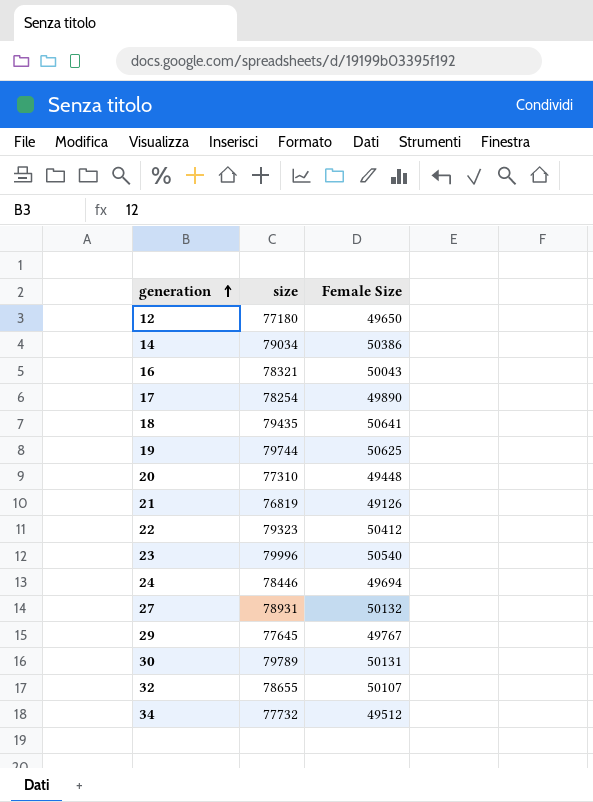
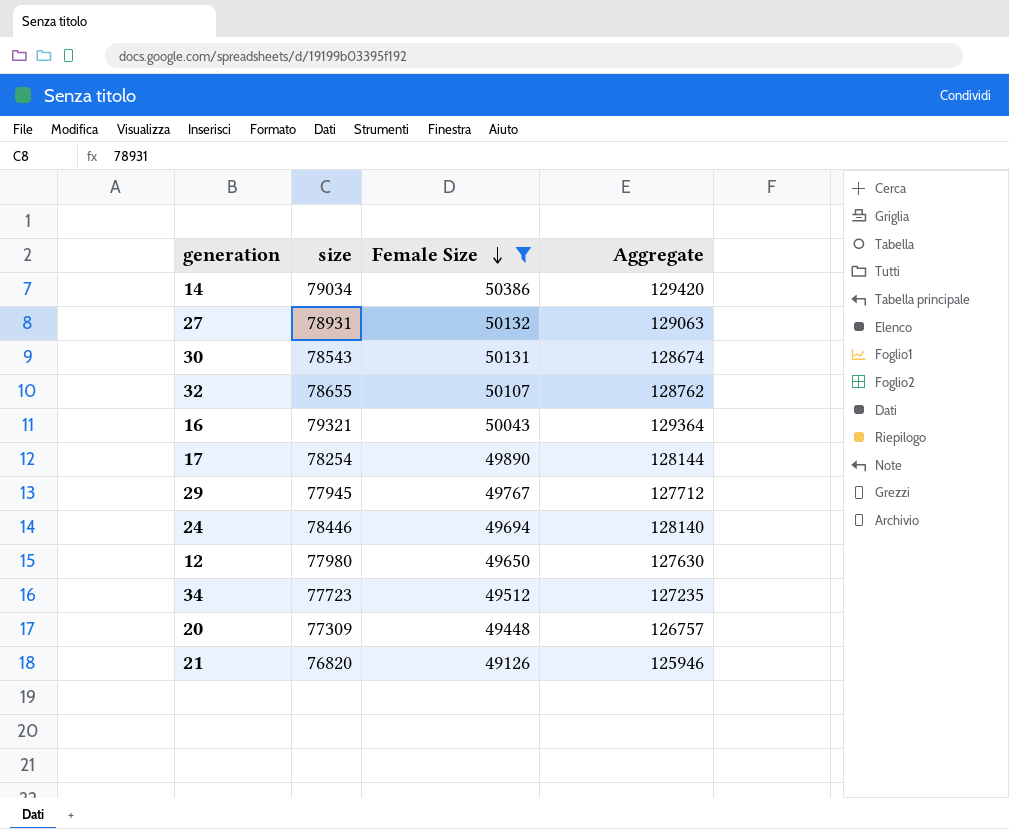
filter: none -> Female Size <= 50386
row order: generation ascending -> Female Size descending
column Aggregate | formula: none -> [size] + [Female Size]
30 | size: 79789 -> 78543
16 | size: 78321 -> 79321
29 | size: 77645 -> 77945
12 | size: 77180 -> 77980
34 | size: 77732 -> 77723
20 | size: 77310 -> 77309
21 | size: 76819 -> 76820

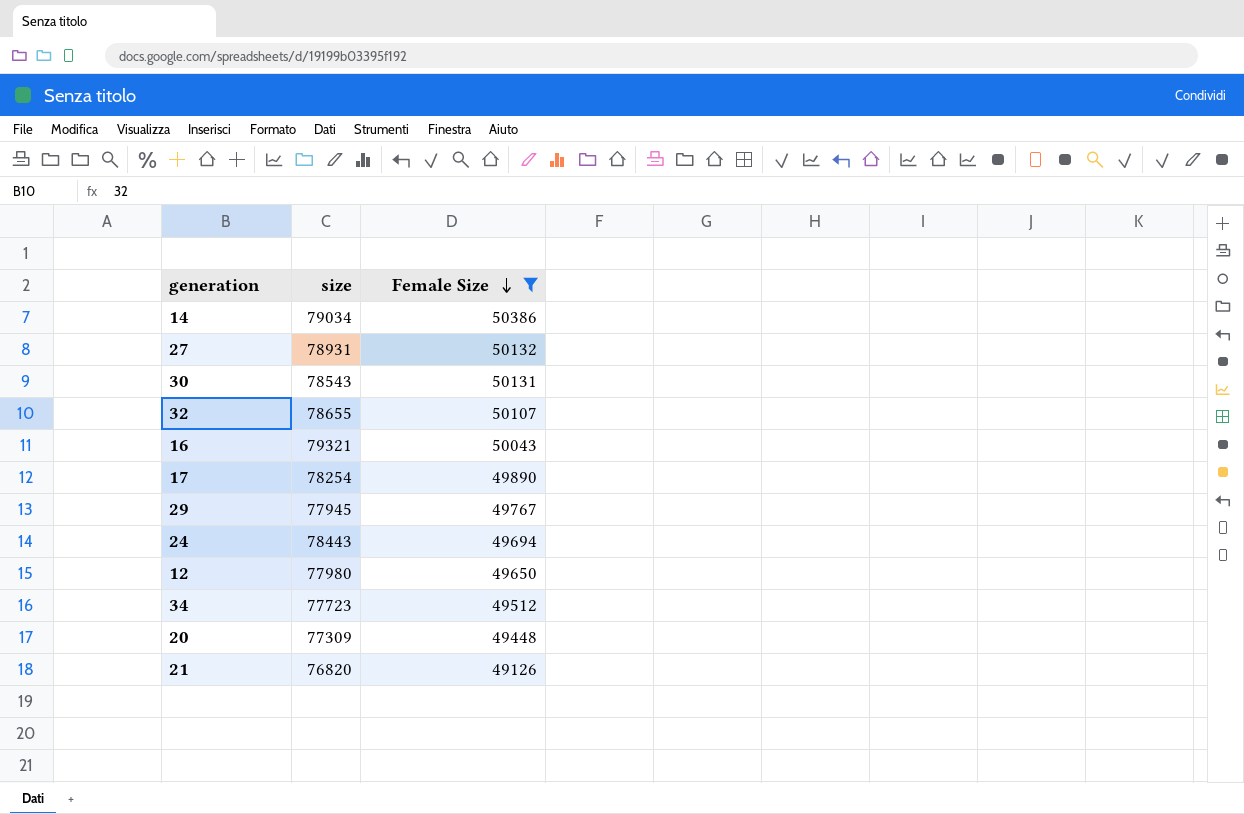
column Aggregate | formula: [size] + [Female Size] -> none
24 | size: 78446 -> 78443

